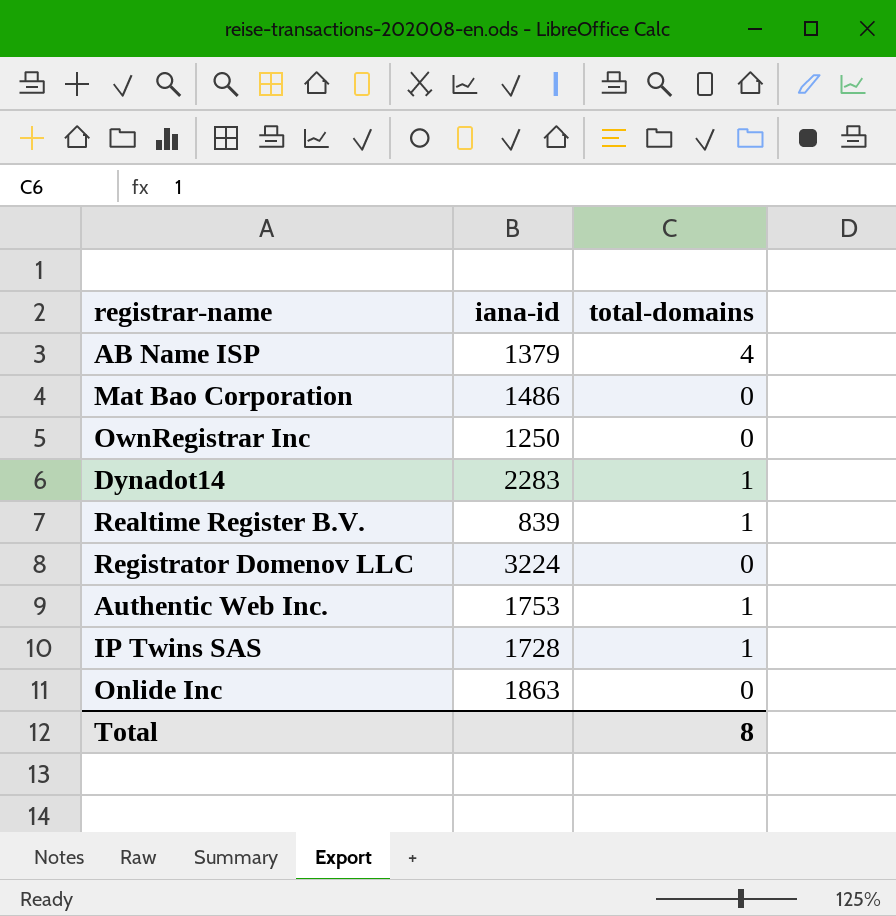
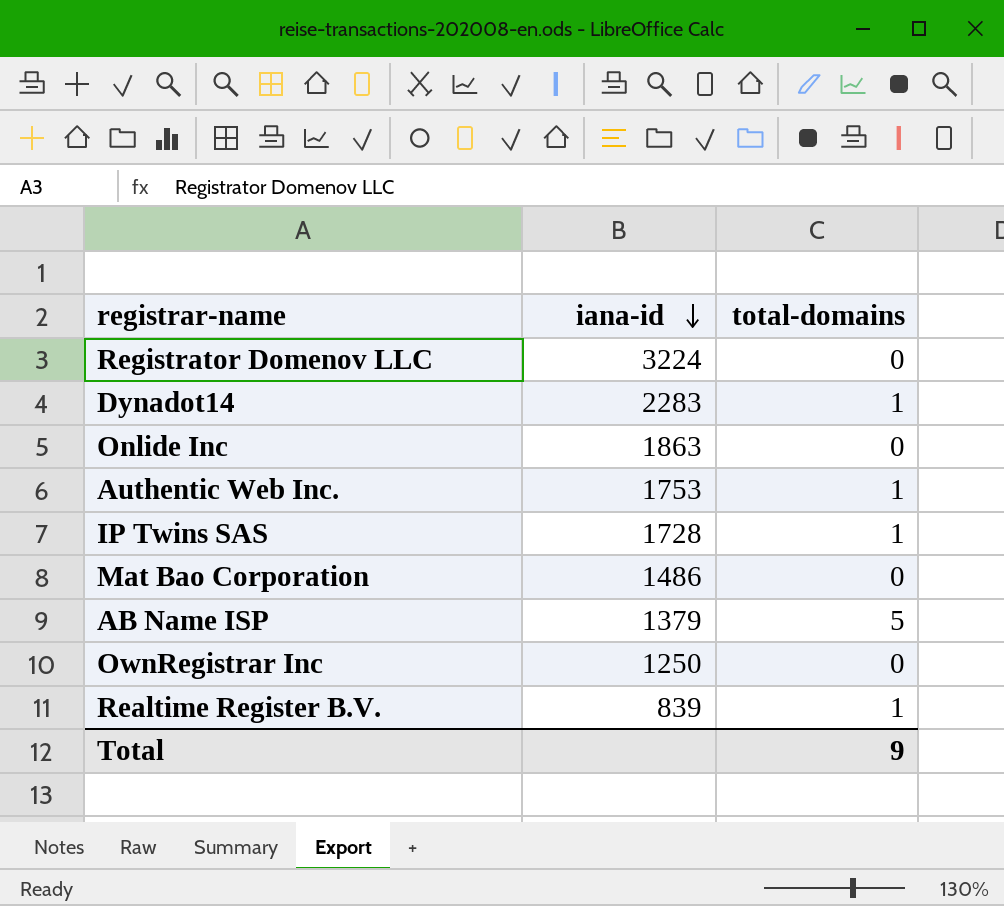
row order: none -> iana-id descending
AB Name ISP | total-domains: 4 -> 5
Total | total-domains: 8 -> 9

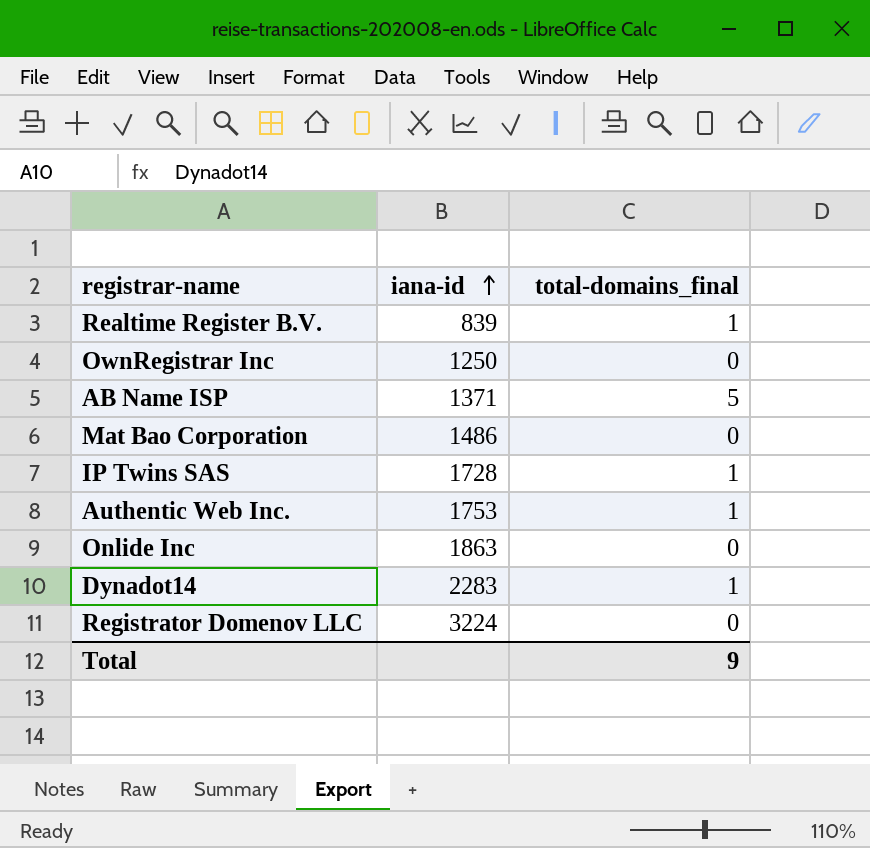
row order: iana-id descending -> iana-id ascending
column name: total-domains -> total-domains_final
AB Name ISP | iana-id: 1379 -> 1371

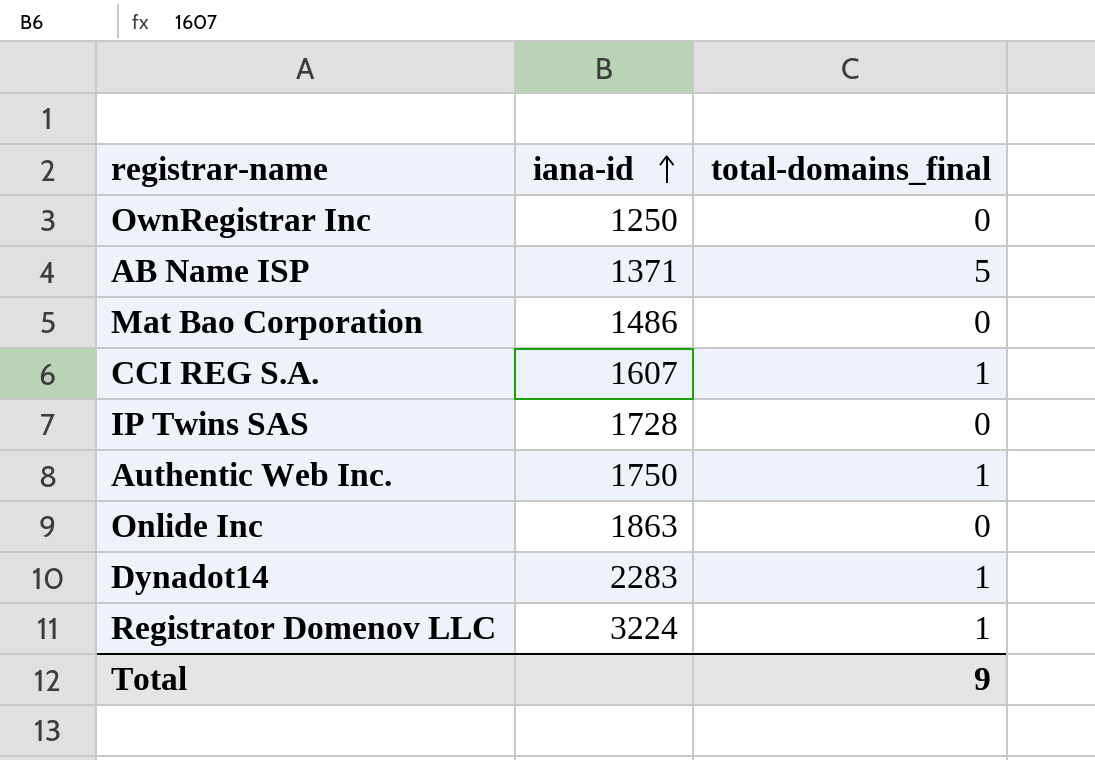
row Realtime Register B.V.: 839 | 1 -> none
row CCI REG S.A.: none -> 1607 | 1
IP Twins SAS | total-domains_final: 1 -> 0
Authentic Web Inc. | iana-id: 1753 -> 1750
Registrator Domenov LLC | total-domains_final: 0 -> 1

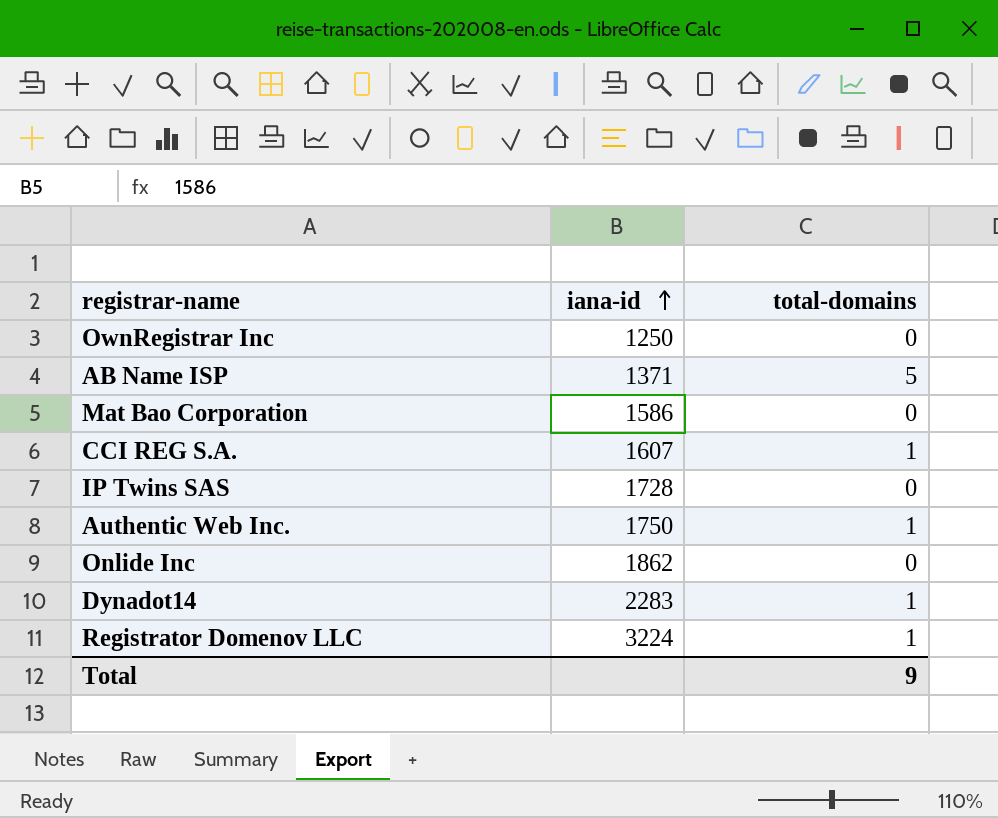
column name: total-domains_final -> total-domains
Mat Bao Corporation | iana-id: 1486 -> 1586
Onlide Inc | iana-id: 1863 -> 1862

